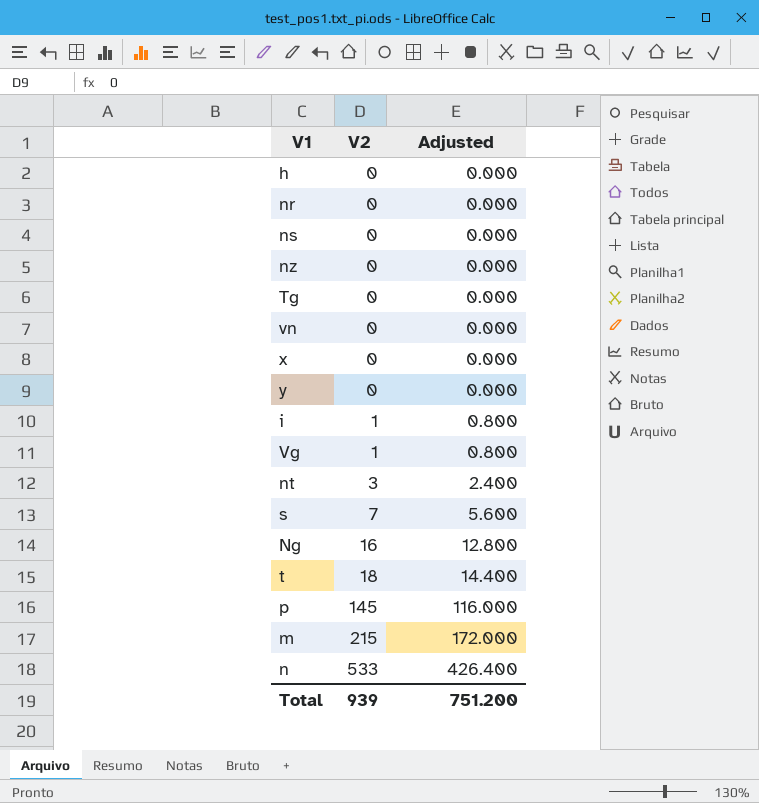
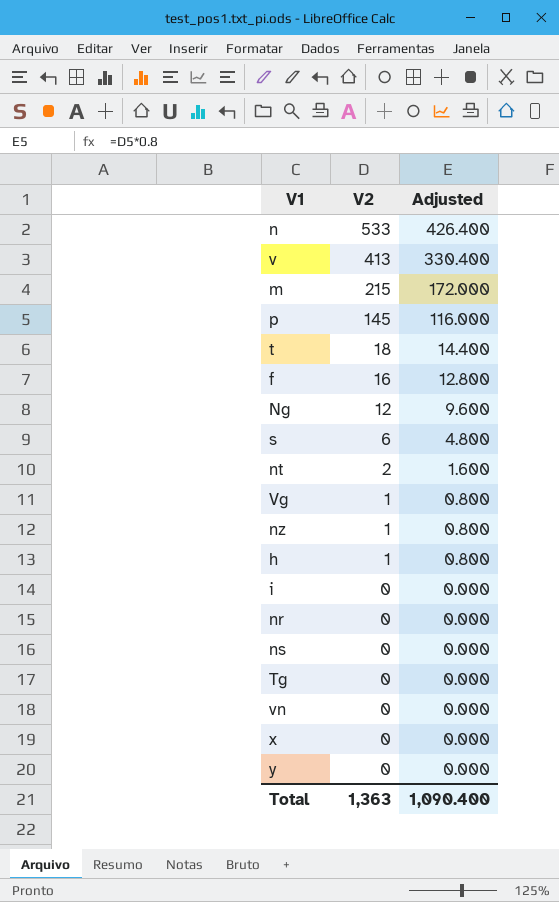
row order: V2 ascending -> V2 descending
row v: none -> 413 | 330.400
row f: none -> 16 | 12.800
Ng | V2: 16 -> 12
Ng | Adjusted: 12.800 -> 9.600
s | V2: 7 -> 6
s | Adjusted: 5.600 -> 4.800
nt | V2: 3 -> 2
nt | Adjusted: 2.400 -> 1.600
nz | V2: 0 -> 1
nz | Adjusted: 0.000 -> 0.800
h | V2: 0 -> 1
h | Adjusted: 0.000 -> 0.800
i | V2: 1 -> 0
i | Adjusted: 0.800 -> 0.000
Total | V2: 939 -> 1,363
Total | Adjusted: 751.200 -> 1,090.400

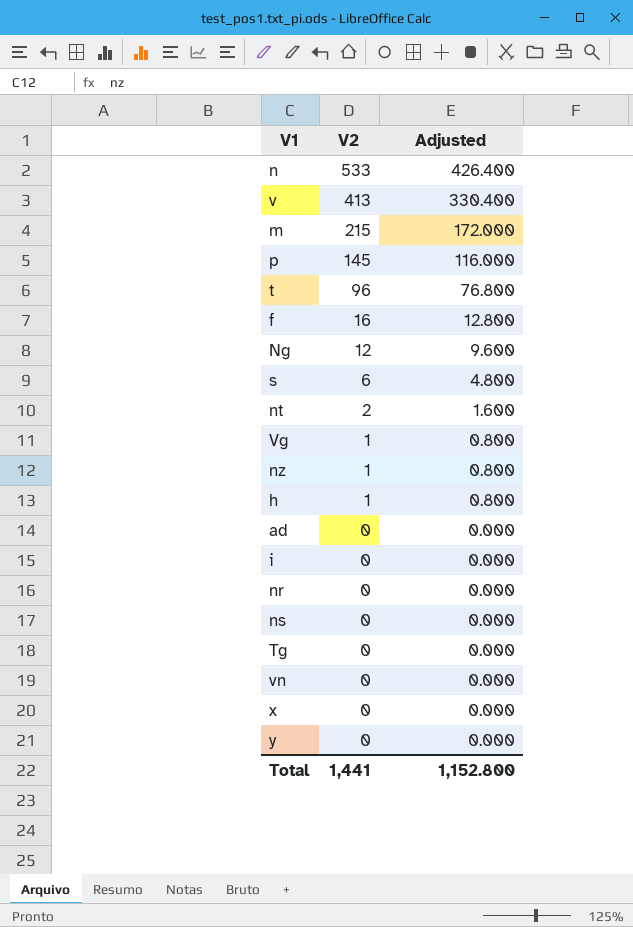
t | V2: 18 -> 96
t | Adjusted: 14.400 -> 76.800
row ad: none -> 0 | 0.000
Total | V2: 1,363 -> 1,441
Total | Adjusted: 1,090.400 -> 1,152.800

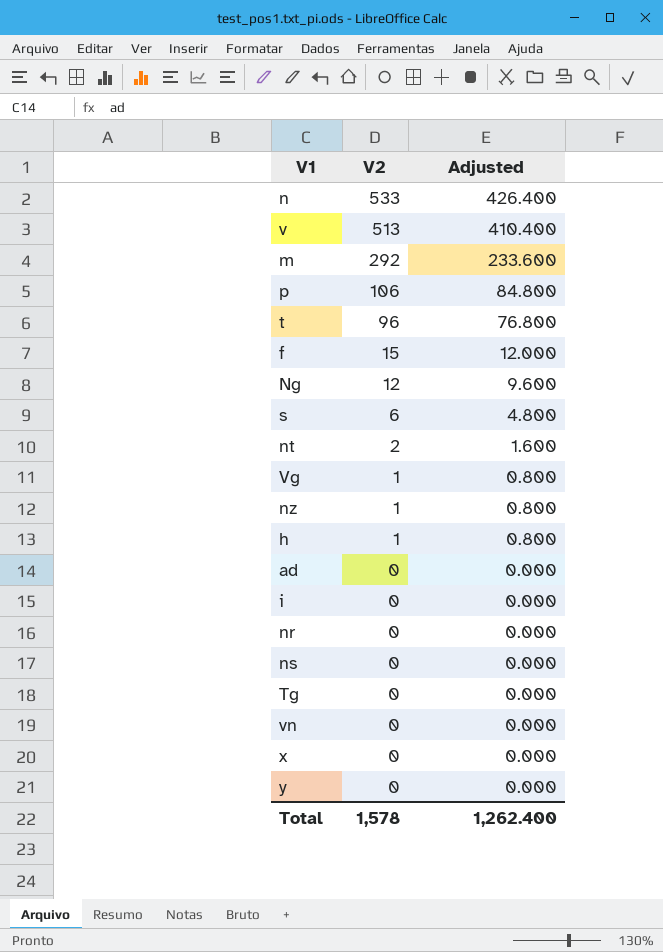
v | V2: 413 -> 513
v | Adjusted: 330.400 -> 410.400
m | V2: 215 -> 292
m | Adjusted: 172.000 -> 233.600
p | V2: 145 -> 106
p | Adjusted: 116.000 -> 84.800
f | V2: 16 -> 15
f | Adjusted: 12.800 -> 12.000
Total | V2: 1,441 -> 1,578
Total | Adjusted: 1,152.800 -> 1,262.400

